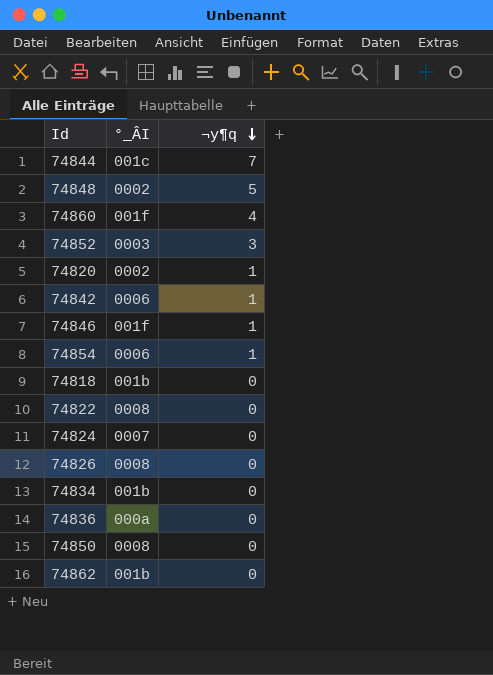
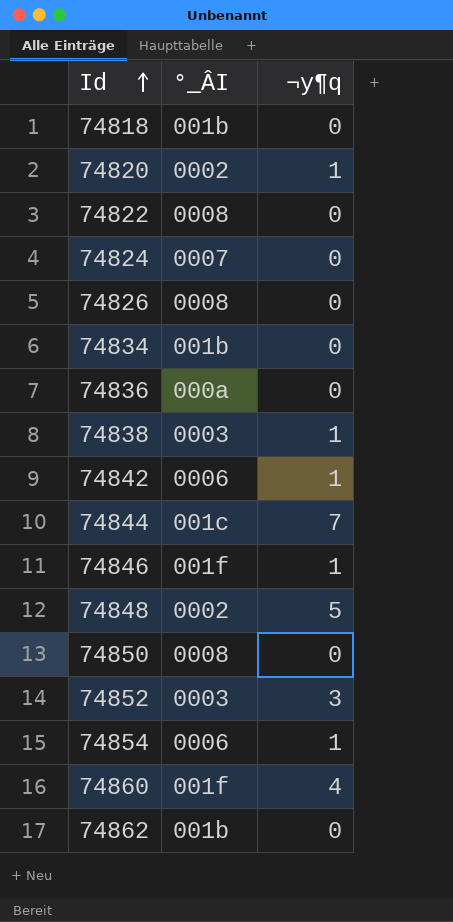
row order: ¬y¶q descending -> Id ascending
row 74838: none -> 0003 | 1

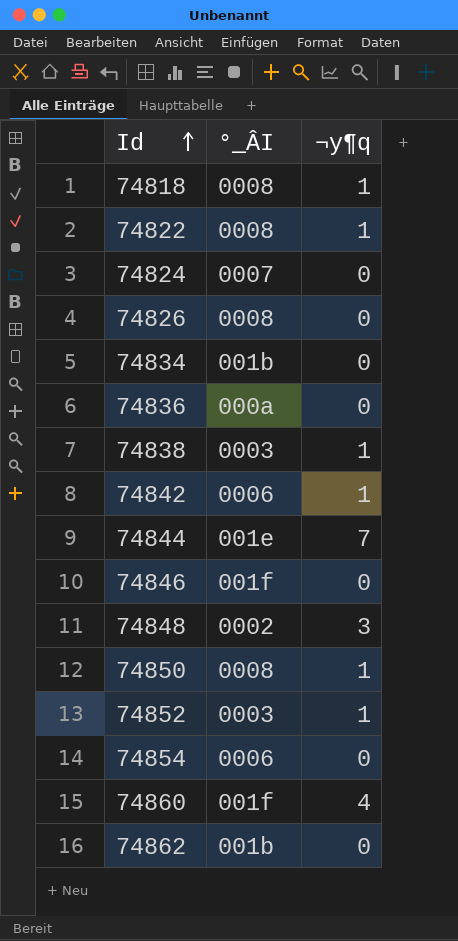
row 74820: 0002 | 1 -> none
74818 | °_ÂI: 001b -> 0008
74818 | ¬y¶q: 0 -> 1
74822 | ¬y¶q: 0 -> 1
74844 | °_ÂI: 001c -> 001e
74846 | ¬y¶q: 1 -> 0
74848 | ¬y¶q: 5 -> 3
74850 | ¬y¶q: 0 -> 1
74852 | ¬y¶q: 3 -> 1
74854 | ¬y¶q: 1 -> 0

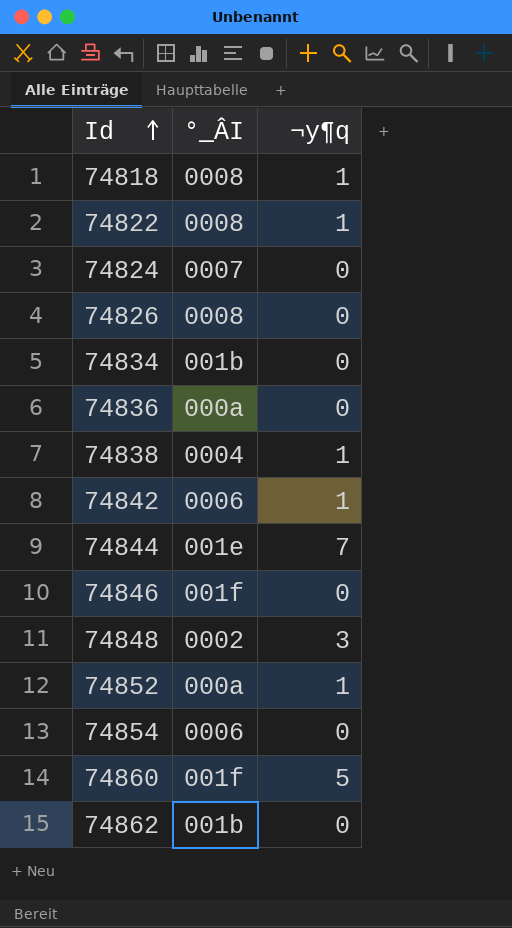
row 74850: 0008 | 1 -> none
74838 | °_ÂI: 0003 -> 0004
74852 | °_ÂI: 0003 -> 000a
74860 | ¬y¶q: 4 -> 5

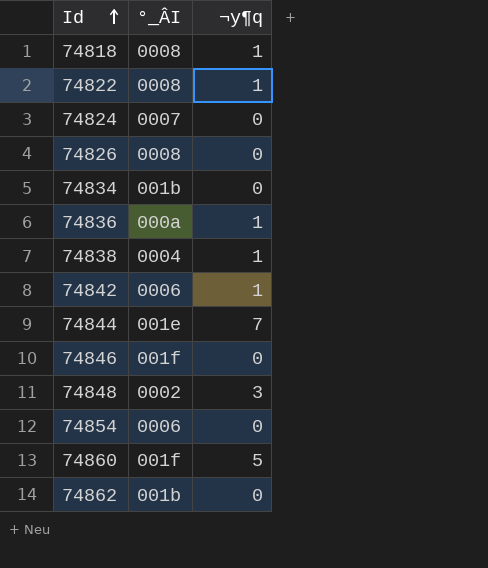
row 74852: 000a | 1 -> none
74836 | ¬y¶q: 0 -> 1

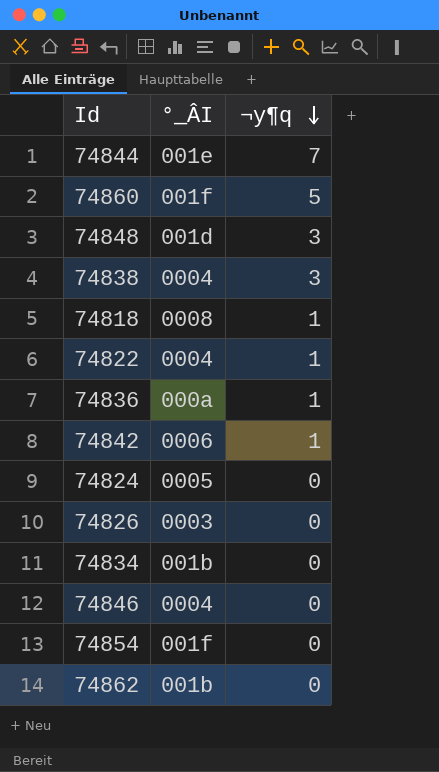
row order: Id ascending -> ¬y¶q descending
74848 | °_ÂI: 0002 -> 001d
74838 | ¬y¶q: 1 -> 3
74822 | °_ÂI: 0008 -> 0004
74824 | °_ÂI: 0007 -> 0005
74826 | °_ÂI: 0008 -> 0003
74846 | °_ÂI: 001f -> 0004
74854 | °_ÂI: 0006 -> 001f

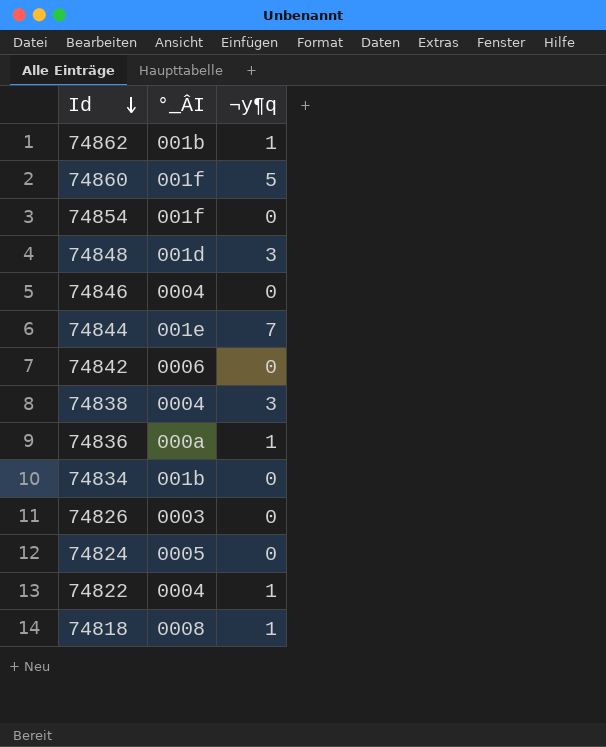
row order: ¬y¶q descending -> Id descending
74862 | ¬y¶q: 0 -> 1
74842 | ¬y¶q: 1 -> 0

